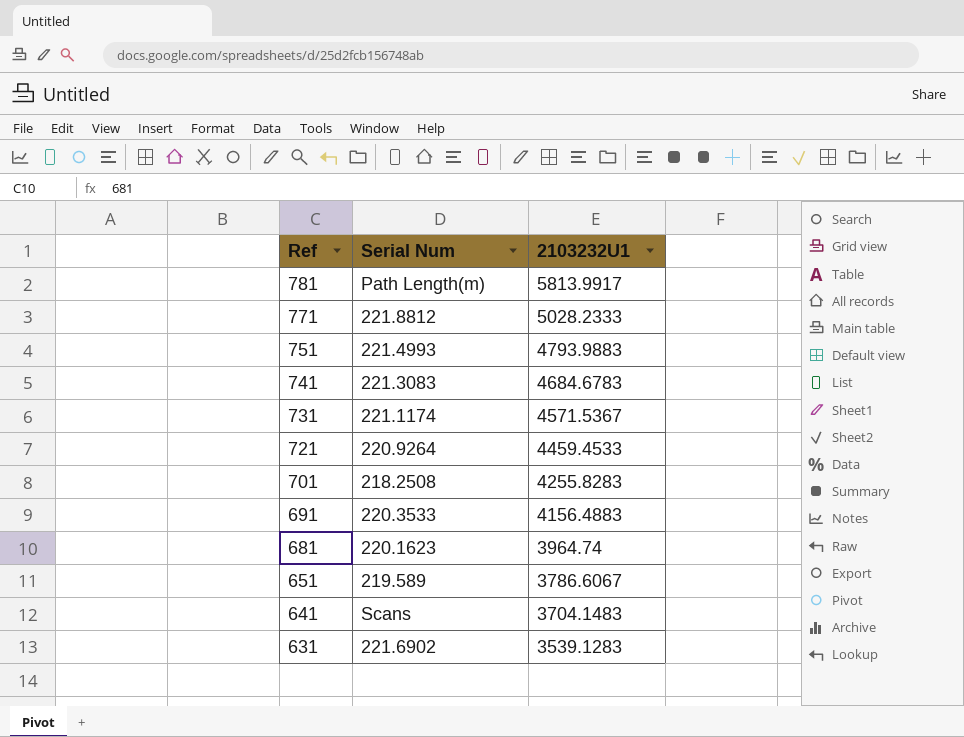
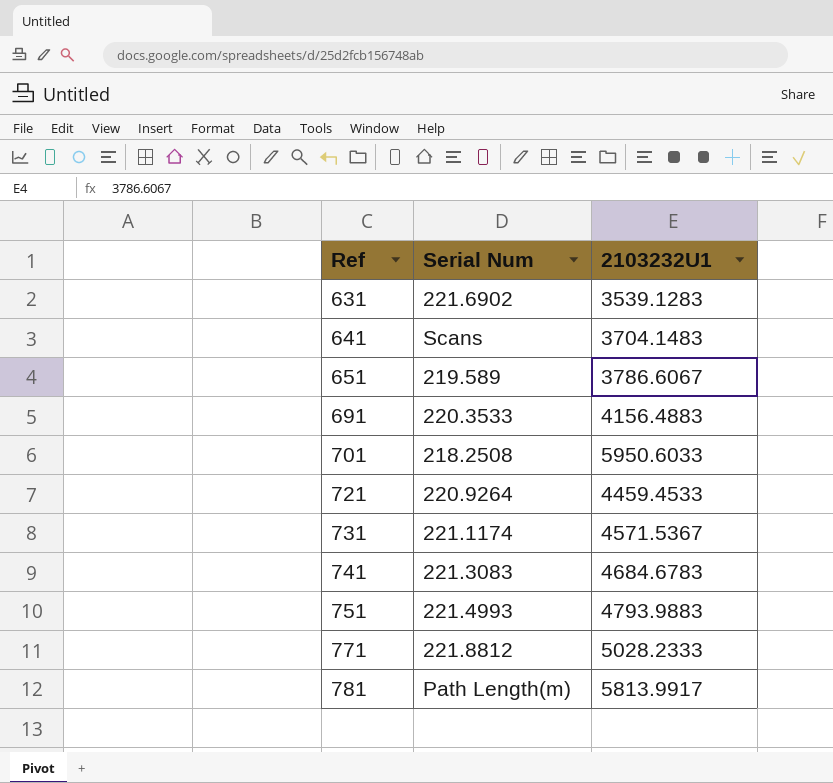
row order: Ref descending -> Ref ascending
row 681: 220.1623 | 3964.74 -> none
701 | 2103232U1: 4255.8283 -> 5950.6033

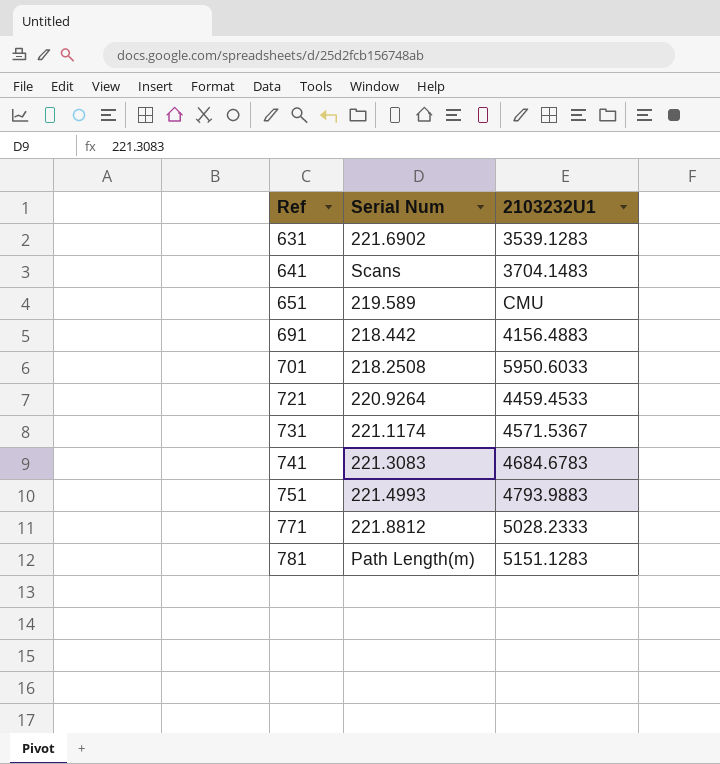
651 | 2103232U1: 3786.6067 -> CMU
691 | Serial Num: 220.3533 -> 218.442
781 | 2103232U1: 5813.9917 -> 5151.1283

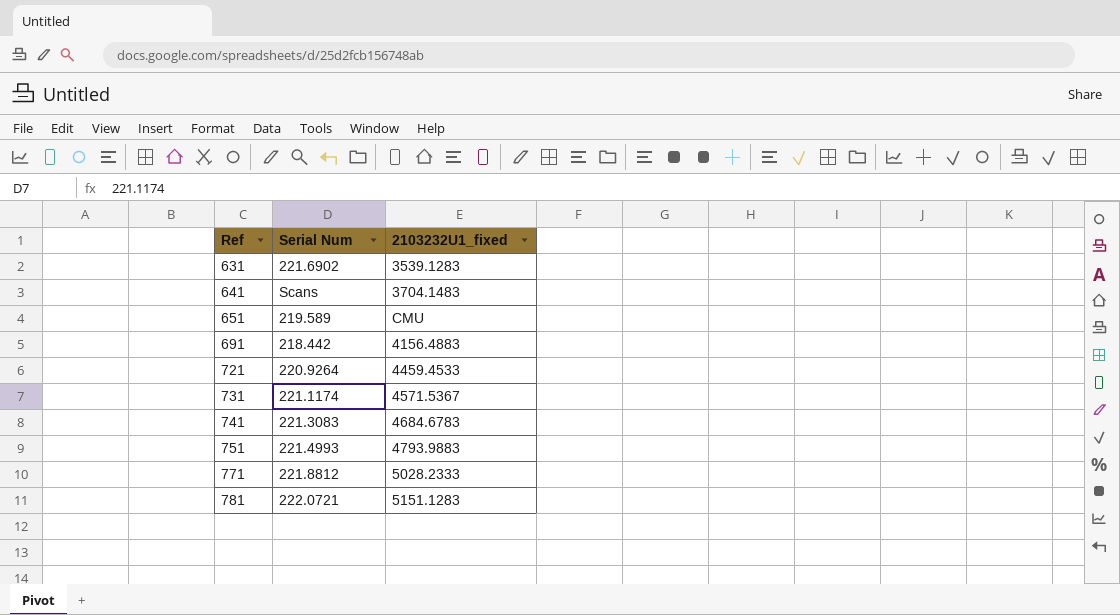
column name: 2103232U1 -> 2103232U1_fixed
row 701: 218.2508 | 5950.6033 -> none
781 | Serial Num: Path Length(m) -> 222.0721

